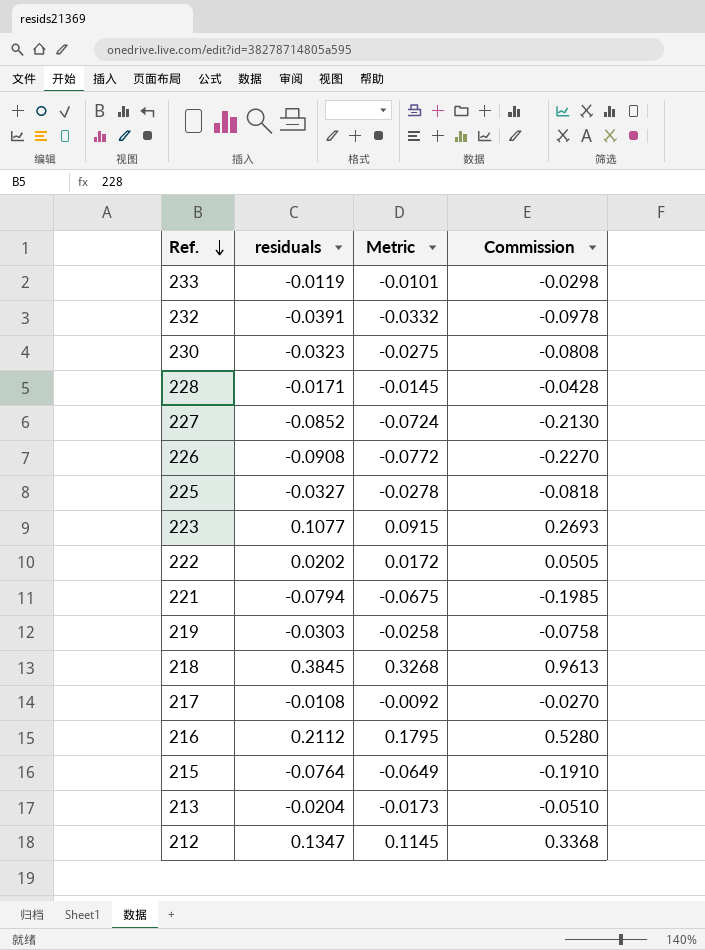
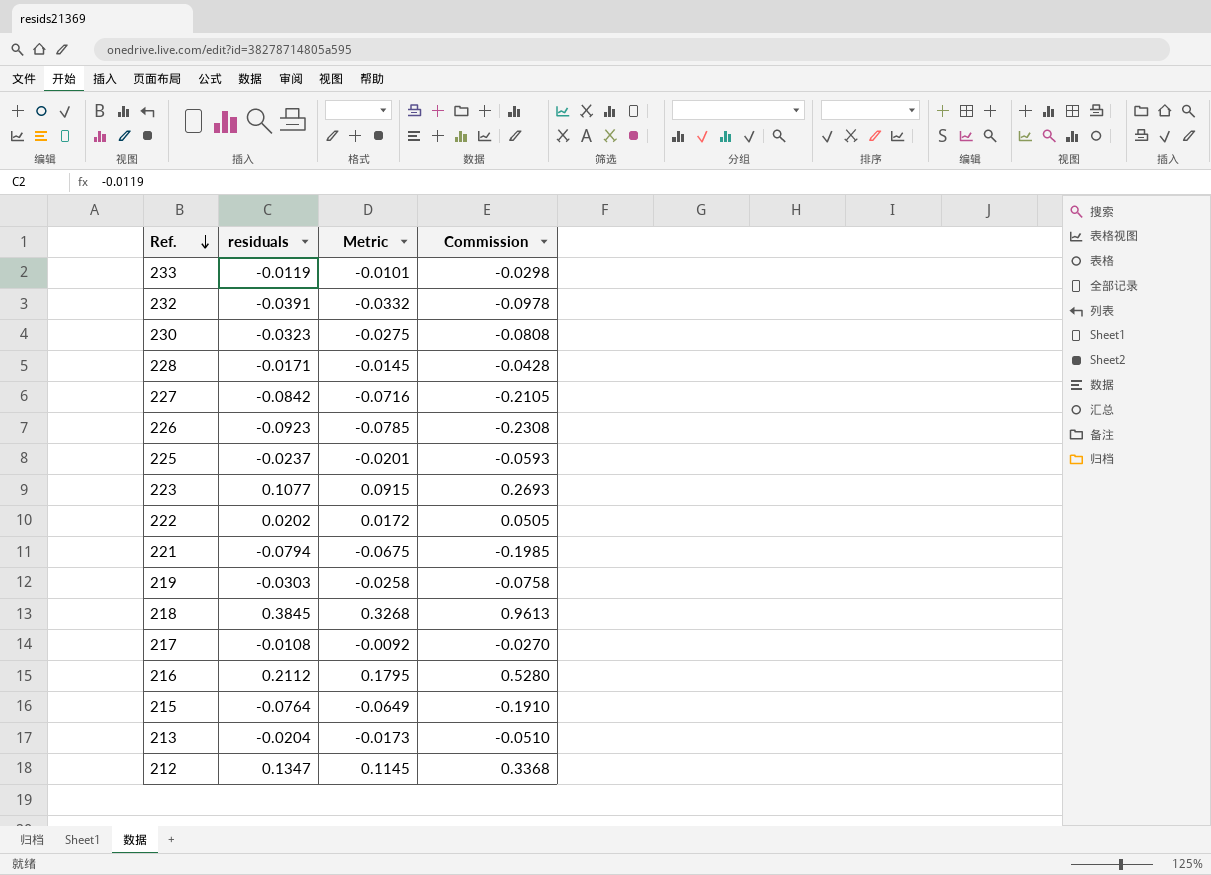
227 | residuals: -0.0852 -> -0.0842
227 | Metric: -0.0724 -> -0.0716
227 | Commission: -0.2130 -> -0.2105
226 | residuals: -0.0908 -> -0.0923
226 | Metric: -0.0772 -> -0.0785
226 | Commission: -0.2270 -> -0.2308
225 | residuals: -0.0327 -> -0.0237
225 | Metric: -0.0278 -> -0.0201
225 | Commission: -0.0818 -> -0.0593

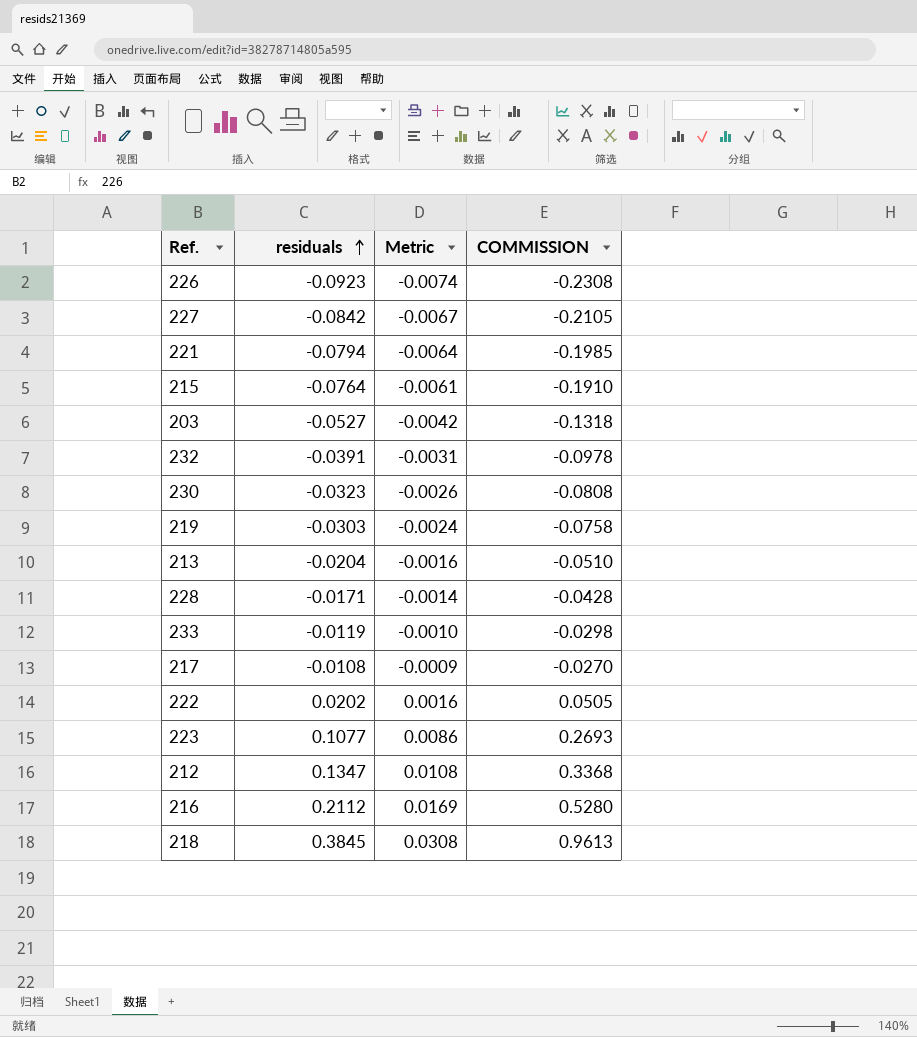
row order: Ref. descending -> residuals ascending
column Metric | formula: [residuals] * 0.85 -> [residuals] * 0.08
column name: Commission -> COMMISSION
row 225: -0.0237 | -0.0201 | -0.0593 -> none
row 203: none -> -0.0527 | -0.0042 | -0.1318

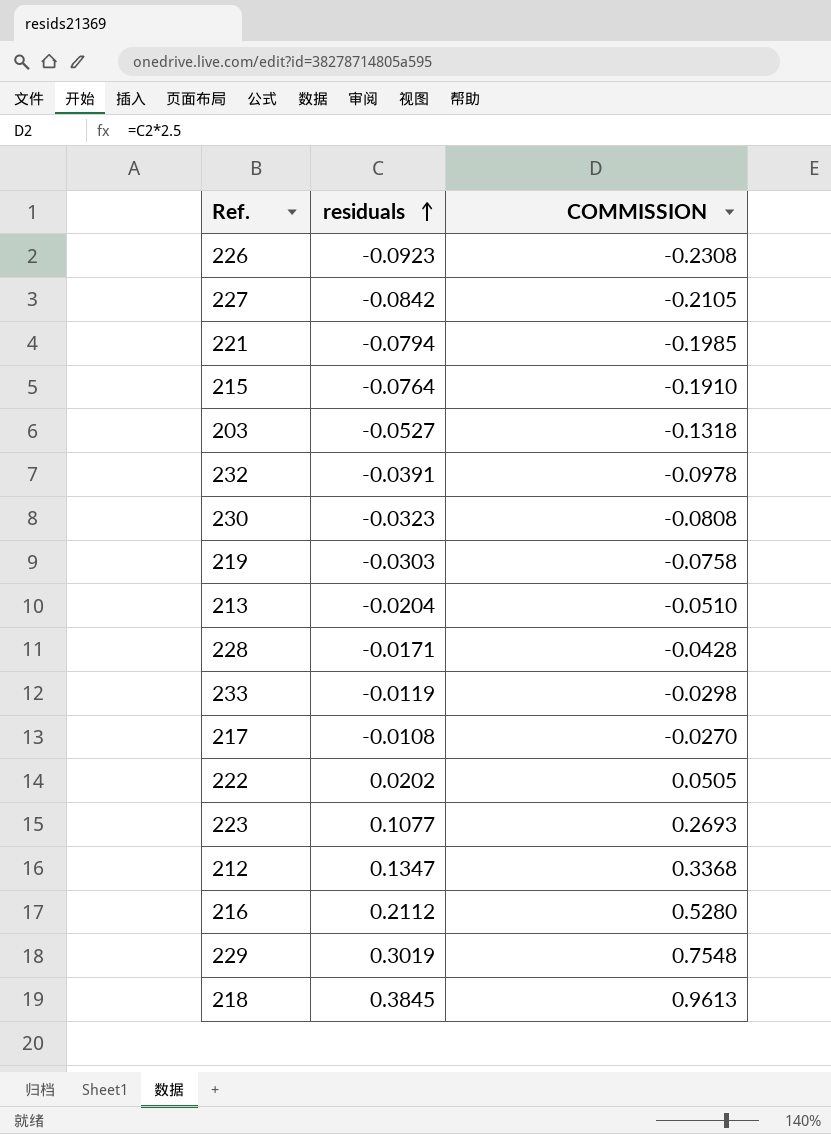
column Metric | formula: [residuals] * 0.08 -> none
row 229: none -> 0.3019 | 0.7548

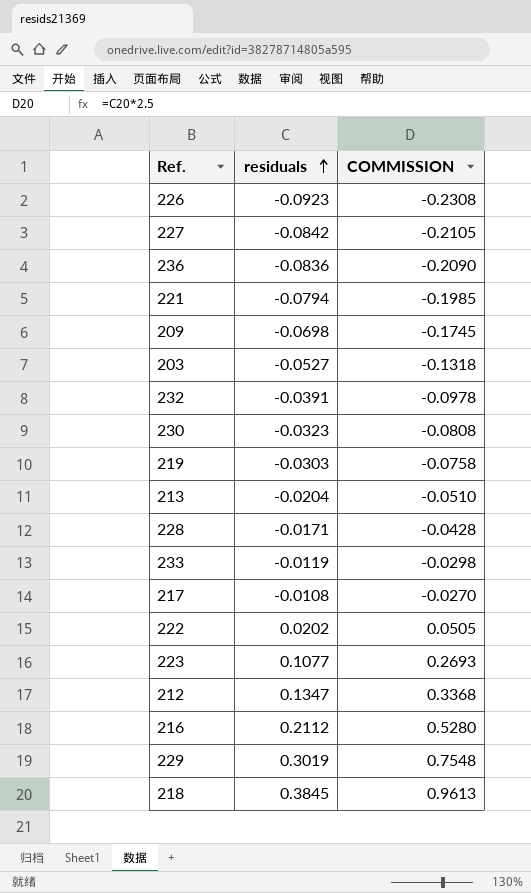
row 215: -0.0764 | -0.1910 -> none
row 236: none -> -0.0836 | -0.2090
row 209: none -> -0.0698 | -0.1745

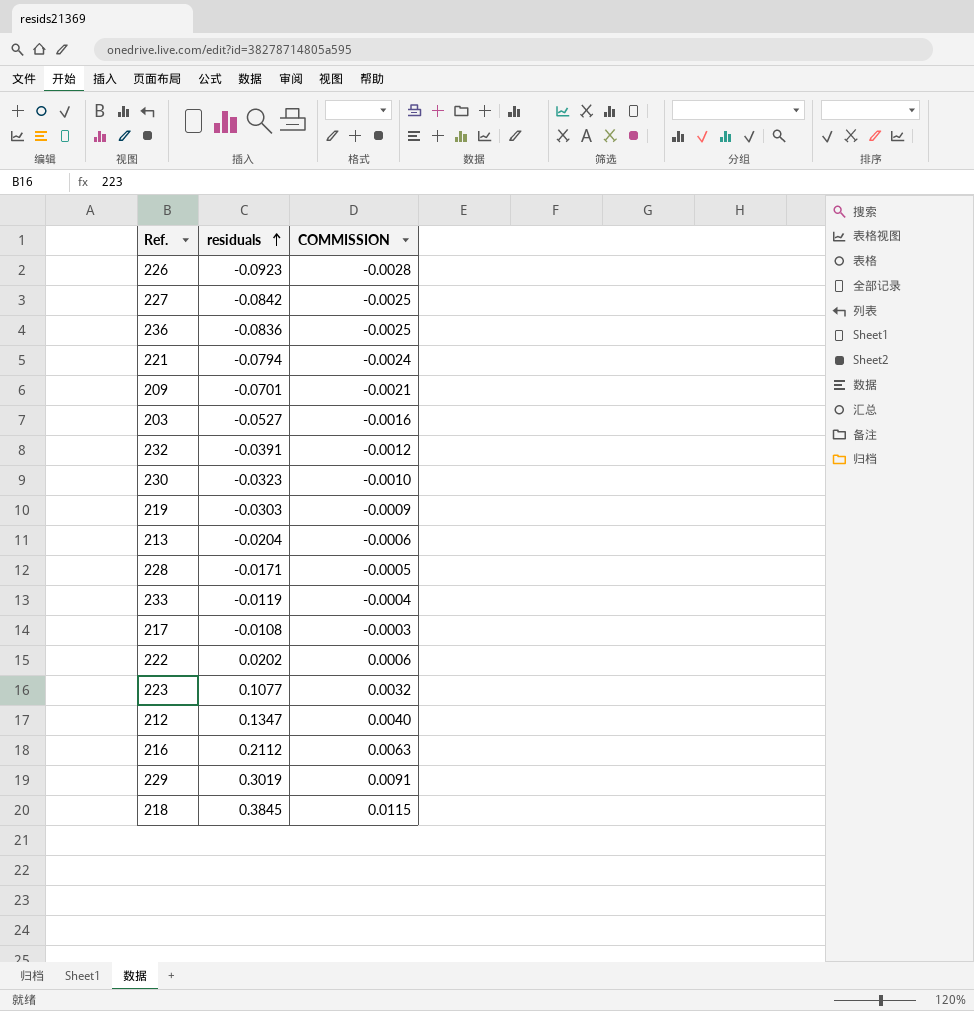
column COMMISSION | formula: [residuals] * 2.5 -> [residuals] * 0.03
209 | residuals: -0.0698 -> -0.0701

